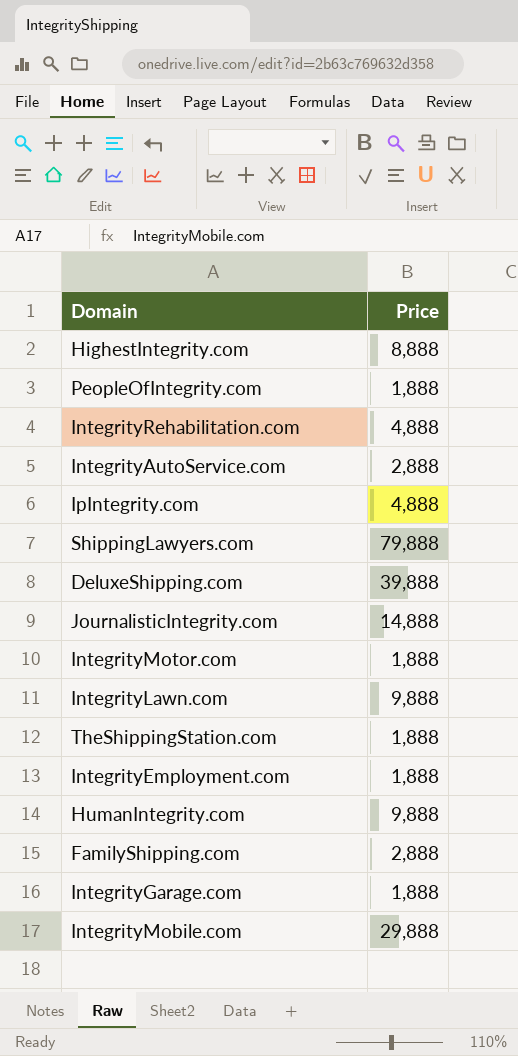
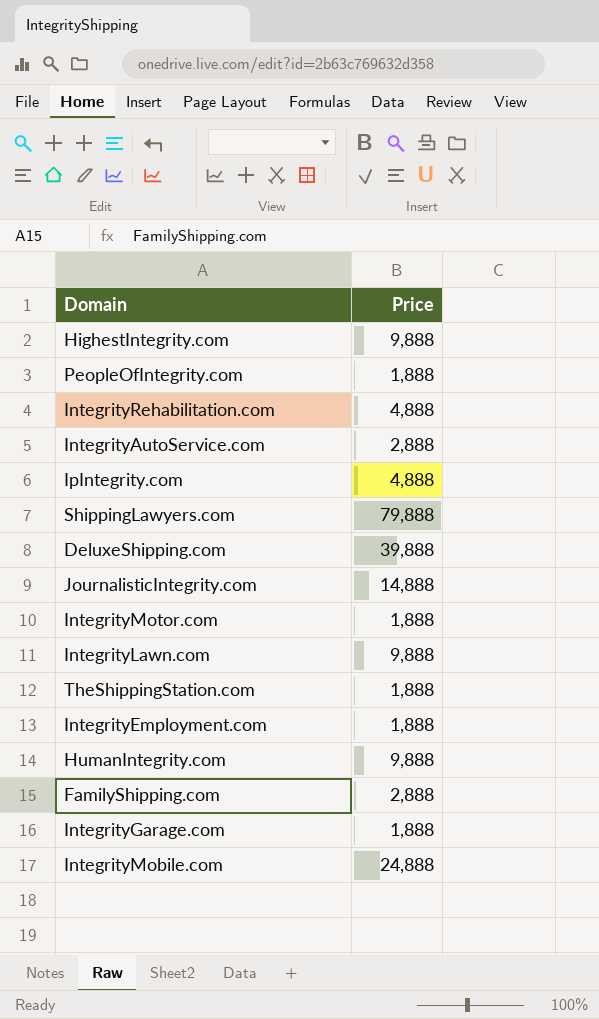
HighestIntegrity.com | Price: 8,888 -> 9,888
IntegrityMobile.com | Price: 29,888 -> 24,888

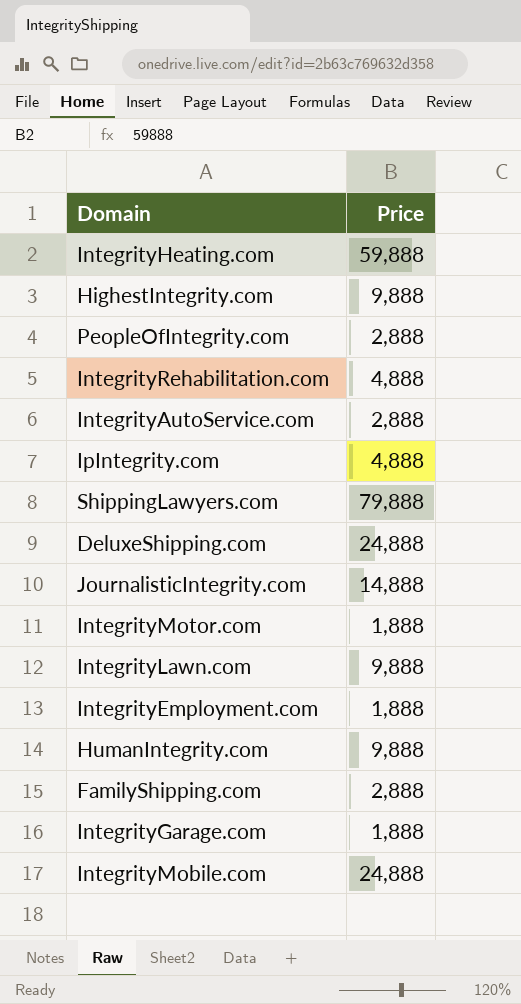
row TheShippingStation.com: 1,888 -> none
row IntegrityHeating.com: none -> 59,888
PeopleOfIntegrity.com | Price: 1,888 -> 2,888
DeluxeShipping.com | Price: 39,888 -> 24,888

